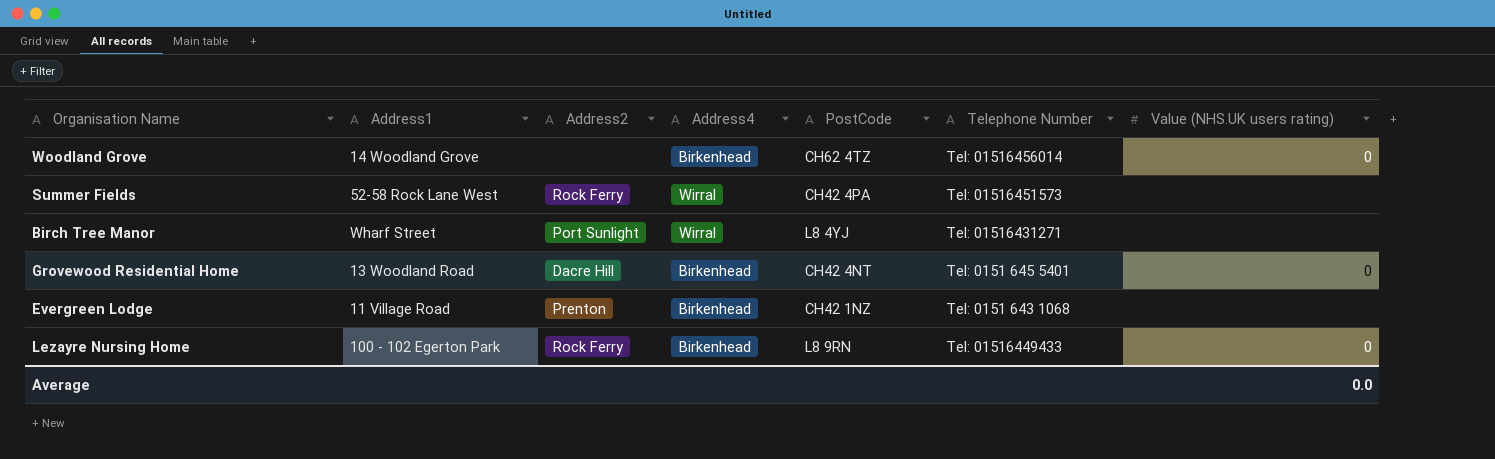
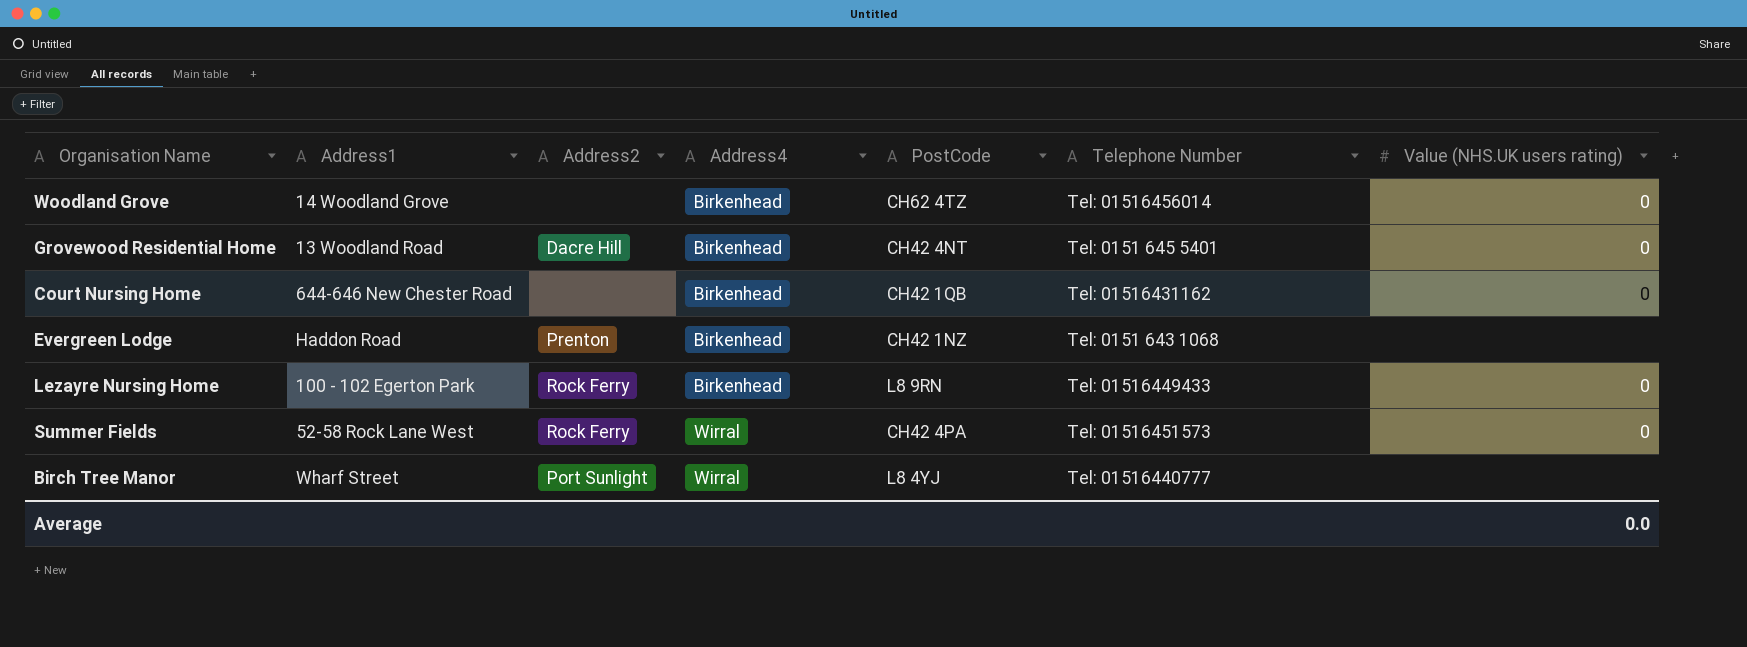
row order: none -> Address4 ascending
row Court Nursing Home: none -> 644-646 New Chester Road | none | Birkenhead | CH42 1QB | Tel: 01516431162 | 0
Evergreen Lodge | Address1: 11 Village Road -> Haddon Road
Summer Fields | Value (NHS.UK users rating): none -> 0
Birch Tree Manor | Telephone Number: Tel: 01516431271 -> Tel: 01516440777

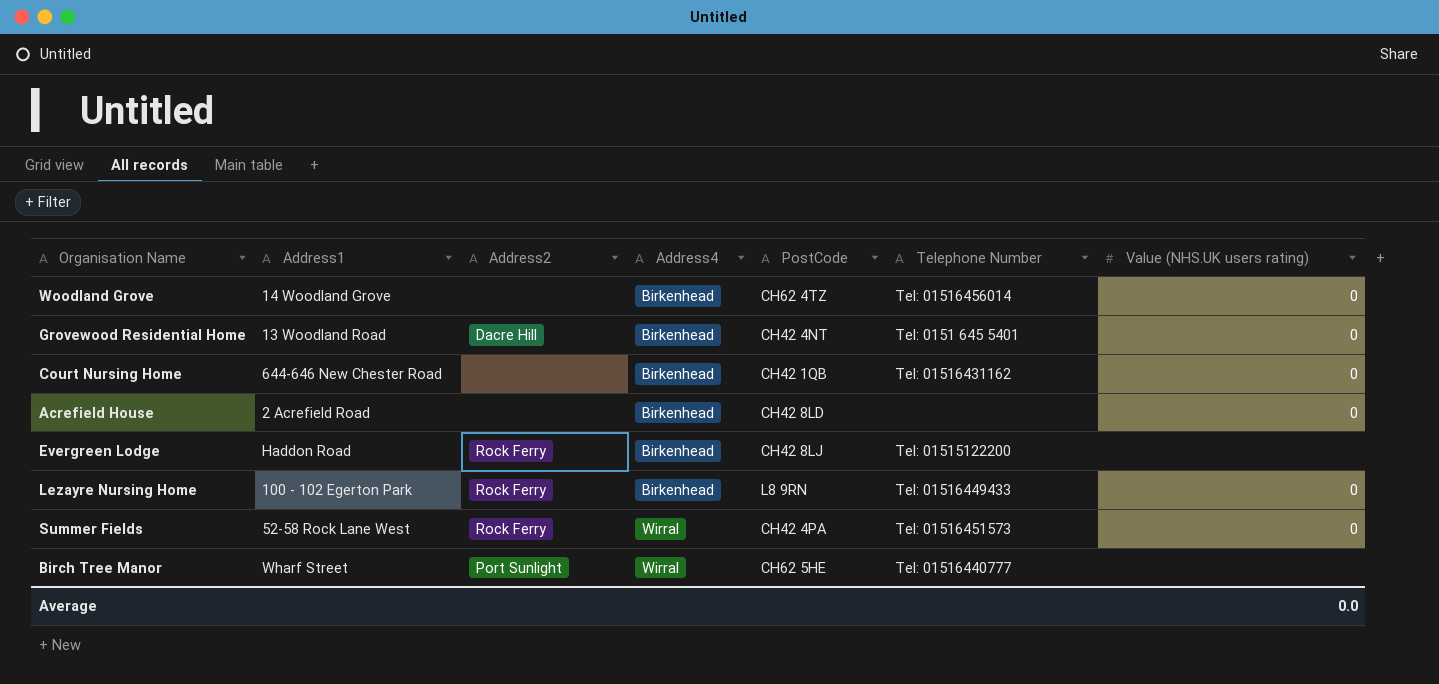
row Acrefield House: none -> 2 Acrefield Road | none | Birkenhead | CH42 8LD | none | 0
Evergreen Lodge | Address2: Prenton -> Rock Ferry
Evergreen Lodge | PostCode: CH42 1NZ -> CH42 8LJ
Evergreen Lodge | Telephone Number: Tel: 0151 643 1068 -> Tel: 01515122200
Birch Tree Manor | PostCode: L8 4YJ -> CH62 5HE

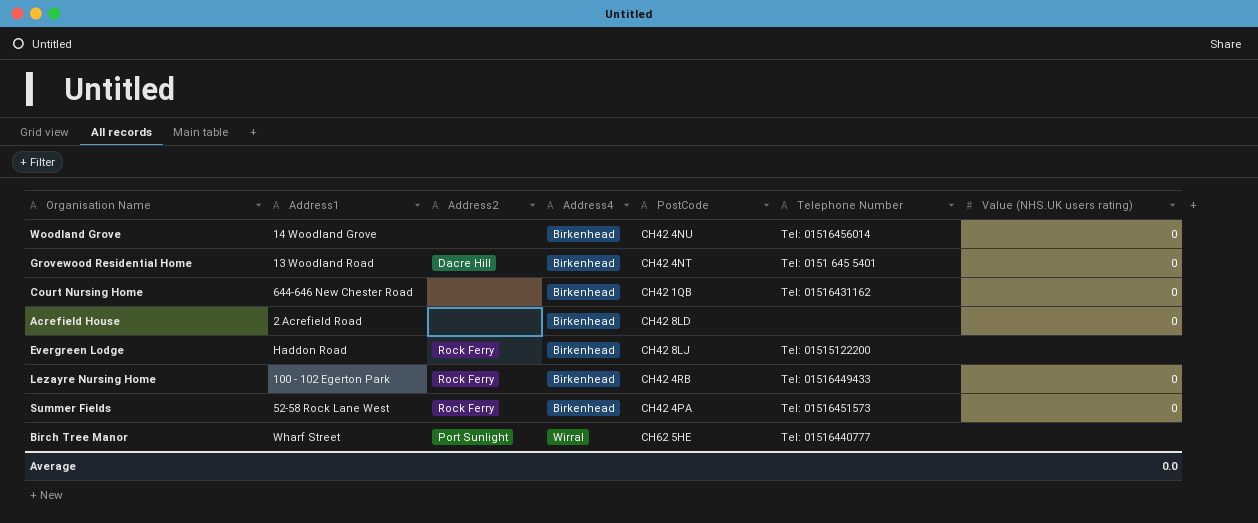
Woodland Grove | PostCode: CH62 4TZ -> CH42 4NU
Lezayre Nursing Home | PostCode: L8 9RN -> CH42 4RB
Summer Fields | Address4: Wirral -> Birkenhead

